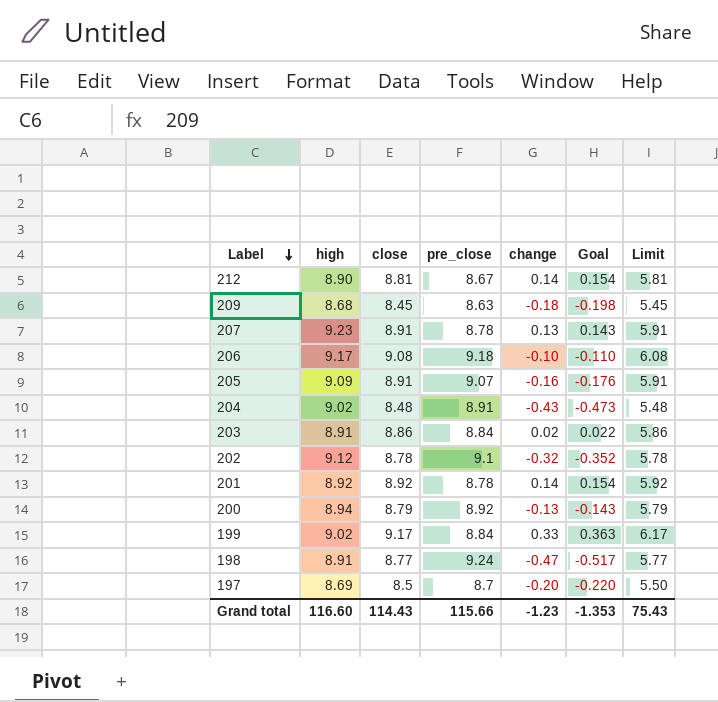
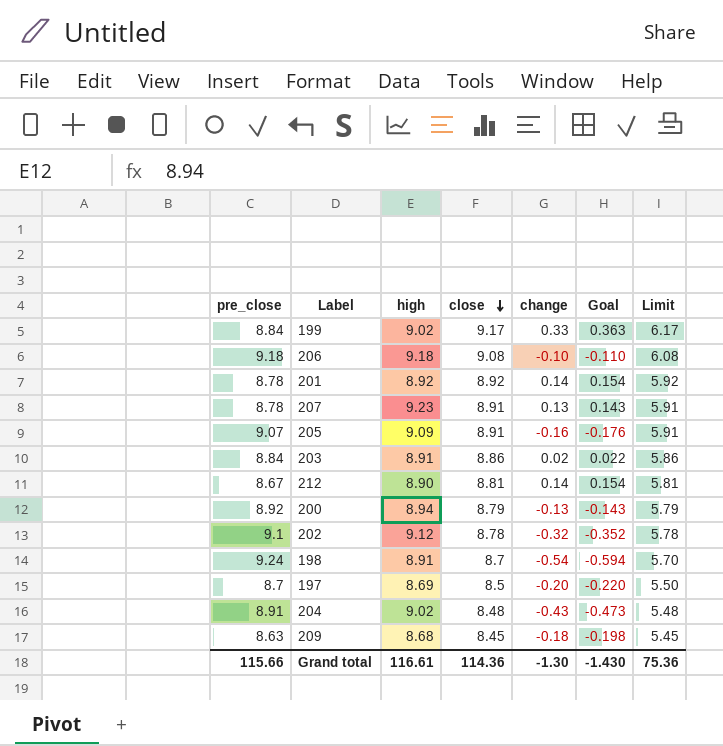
row order: Label descending -> close descending
column pre_close | position: 4 -> 1
206 | high: 9.17 -> 9.18
198 | close: 8.77 -> 8.7
198 | change: -0.47 -> -0.54
198 | Goal: -0.517 -> -0.594
198 | Limit: 5.77 -> 5.70
Grand total | high: 116.60 -> 116.61
Grand total | close: 114.43 -> 114.36
Grand total | change: -1.23 -> -1.30
Grand total | Goal: -1.353 -> -1.430
Grand total | Limit: 75.43 -> 75.36

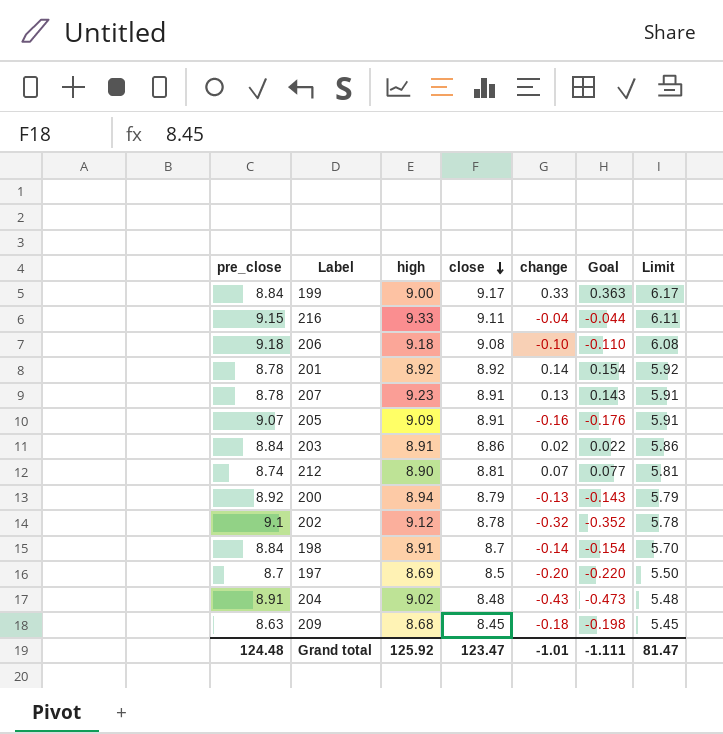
199 | high: 9.02 -> 9.00
row 216: none -> 9.15 | 9.33 | 9.11 | -0.04 | -0.044 | 6.11
212 | pre_close: 8.67 -> 8.74
212 | change: 0.14 -> 0.07
212 | Goal: 0.154 -> 0.077
198 | pre_close: 9.24 -> 8.84
198 | change: -0.54 -> -0.14
198 | Goal: -0.594 -> -0.154
Grand total | pre_close: 115.66 -> 124.48
Grand total | high: 116.61 -> 125.92
Grand total | close: 114.36 -> 123.47
Grand total | change: -1.30 -> -1.01
Grand total | Goal: -1.430 -> -1.111
Grand total | Limit: 75.36 -> 81.47

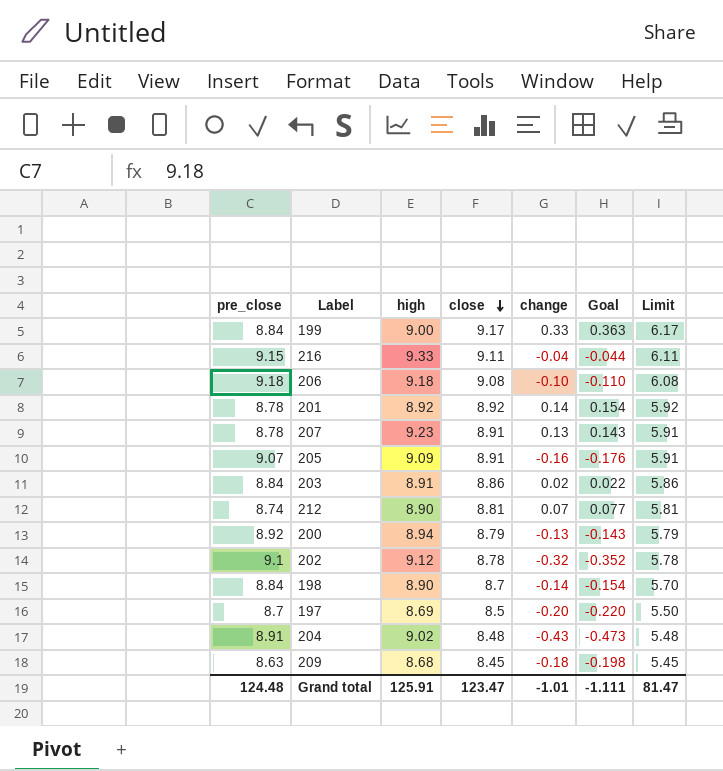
198 | high: 8.91 -> 8.90
Grand total | high: 125.92 -> 125.91

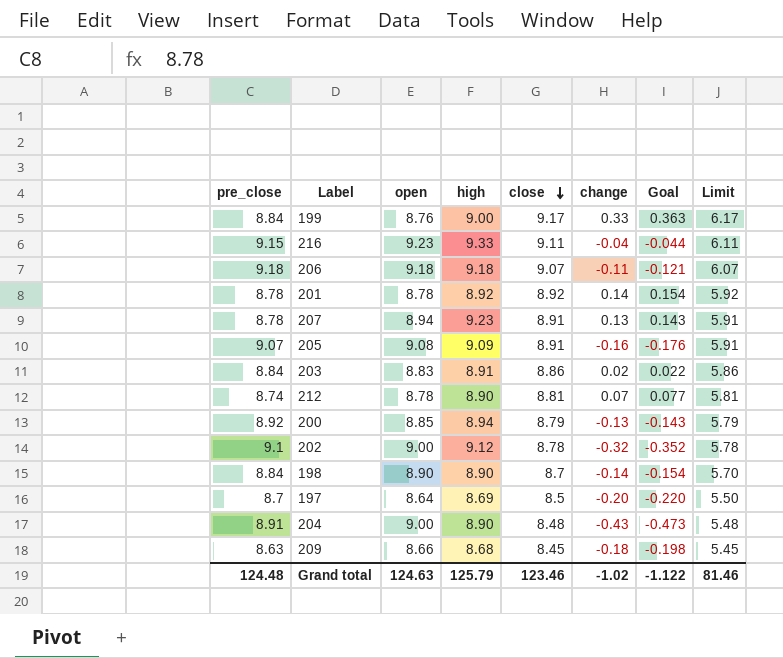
column open | position: none -> 3
206 | close: 9.08 -> 9.07
206 | change: -0.10 -> -0.11
206 | Goal: -0.110 -> -0.121
206 | Limit: 6.08 -> 6.07
204 | high: 9.02 -> 8.90
Grand total | high: 125.91 -> 125.79
Grand total | close: 123.47 -> 123.46
Grand total | change: -1.01 -> -1.02
Grand total | Goal: -1.111 -> -1.122
Grand total | Limit: 81.47 -> 81.46

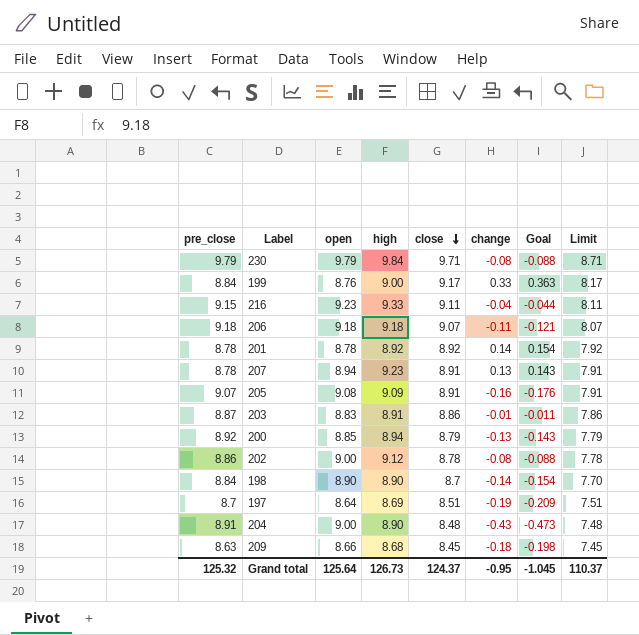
column Limit | formula: [close] - 3 -> [close] - 1
row 212: 8.74 | 8.78 | 8.90 | 8.81 | 0.07 | 0.077 | 5.81 -> none
row 230: none -> 9.79 | 9.79 | 9.84 | 9.71 | -0.08 | -0.088 | 8.71
203 | pre_close: 8.84 -> 8.87
203 | change: 0.02 -> -0.01
203 | Goal: 0.022 -> -0.011
202 | pre_close: 9.1 -> 8.86
202 | change: -0.32 -> -0.08
202 | Goal: -0.352 -> -0.088
197 | close: 8.5 -> 8.51
197 | change: -0.20 -> -0.19
197 | Goal: -0.220 -> -0.209
Grand total | pre_close: 124.48 -> 125.32
Grand total | open: 124.63 -> 125.64
Grand total | high: 125.79 -> 126.73
Grand total | close: 123.46 -> 124.37
Grand total | change: -1.02 -> -0.95
Grand total | Goal: -1.122 -> -1.045
Grand total | Limit: 81.46 -> 110.37

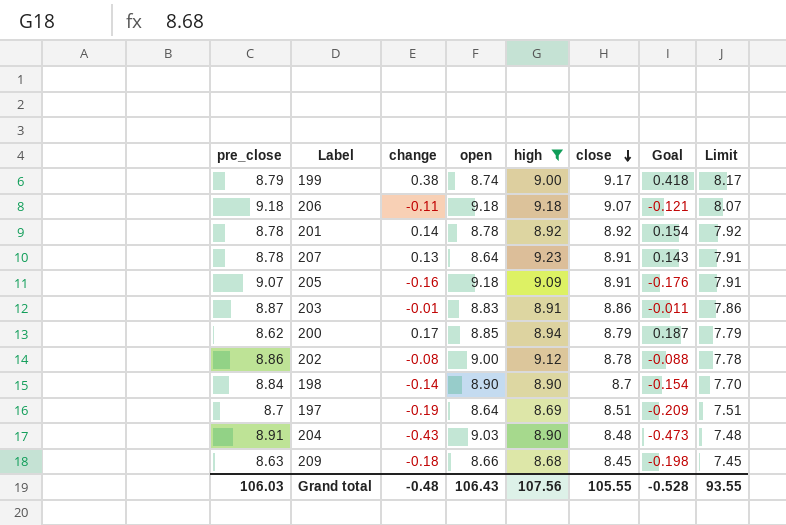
filter: none -> high <= 9.23
column change | position: 6 -> 3
199 | pre_close: 8.84 -> 8.79
199 | change: 0.33 -> 0.38
199 | open: 8.76 -> 8.74
199 | Goal: 0.363 -> 0.418
207 | open: 8.94 -> 8.64
205 | open: 9.08 -> 9.18
200 | pre_close: 8.92 -> 8.62
200 | change: -0.13 -> 0.17
200 | Goal: -0.143 -> 0.187
204 | open: 9.00 -> 9.03
Grand total | pre_close: 125.32 -> 106.03
Grand total | change: -0.95 -> -0.48
Grand total | open: 125.64 -> 106.43
Grand total | high: 126.73 -> 107.56
Grand total | close: 124.37 -> 105.55
Grand total | Goal: -1.045 -> -0.528
Grand total | Limit: 110.37 -> 93.55

